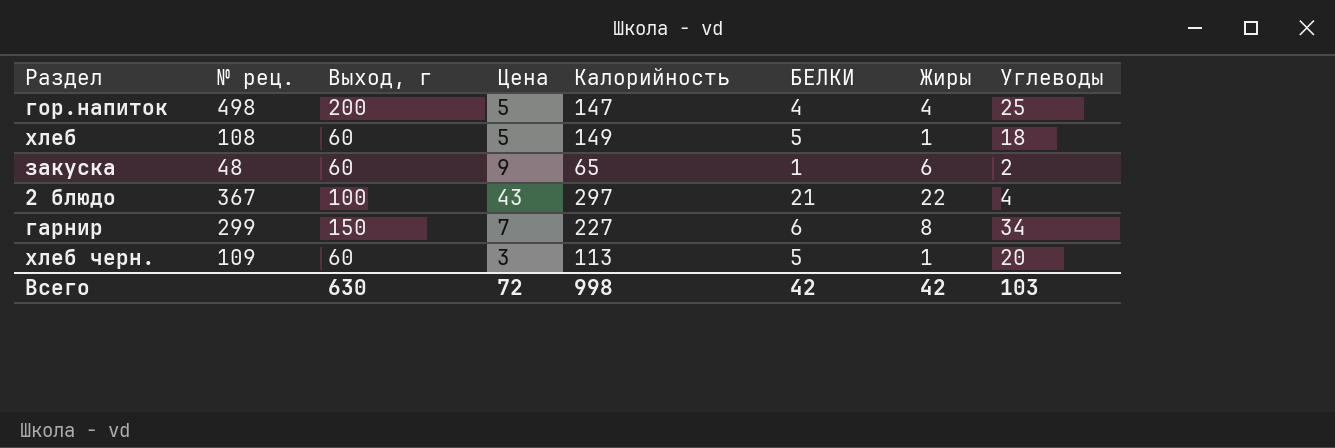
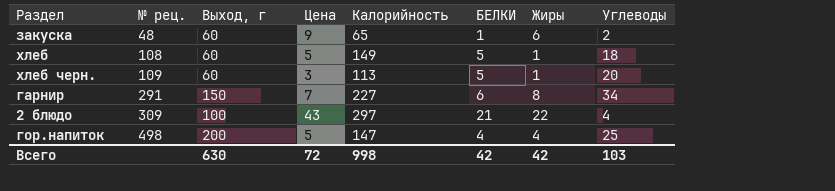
row order: none -> № рец. ascending
гарнир | № рец.: 299 -> 291
2 блюдо | № рец.: 367 -> 309

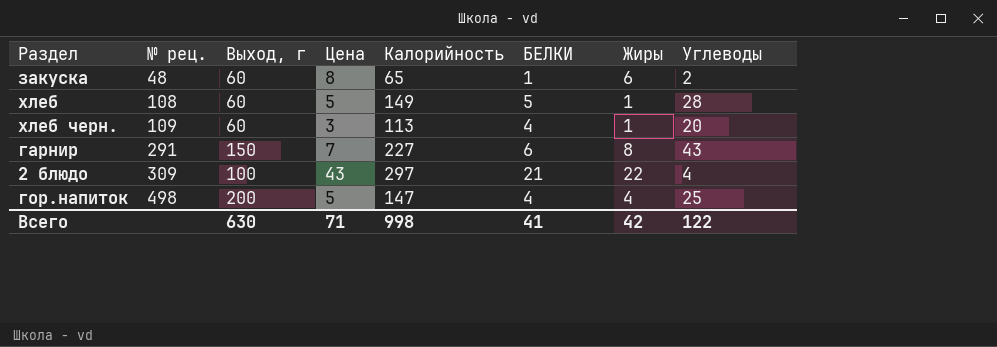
закуска | Цена: 9 -> 8
хлеб | Углеводы: 18 -> 28
хлеб черн. | БЕЛКИ: 5 -> 4
гарнир | Углеводы: 34 -> 43
Всего | Цена: 72 -> 71
Всего | БЕЛКИ: 42 -> 41
Всего | Углеводы: 103 -> 122

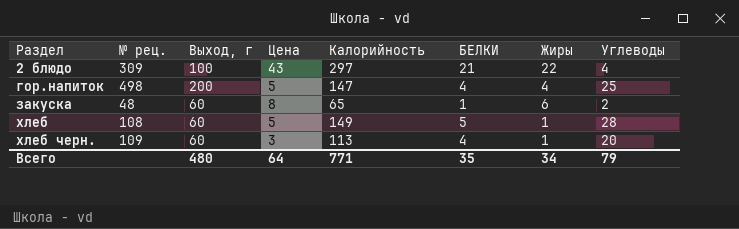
row order: № рец. ascending -> Раздел ascending
row гарнир: 291 | 150 | 7 | 227 | 6 | 8 | 43 -> none
Всего | Выход, г: 630 -> 480
Всего | Цена: 71 -> 64
Всего | Калорийность: 998 -> 771
Всего | БЕЛКИ: 41 -> 35
Всего | Жиры: 42 -> 34
Всего | Углеводы: 122 -> 79

